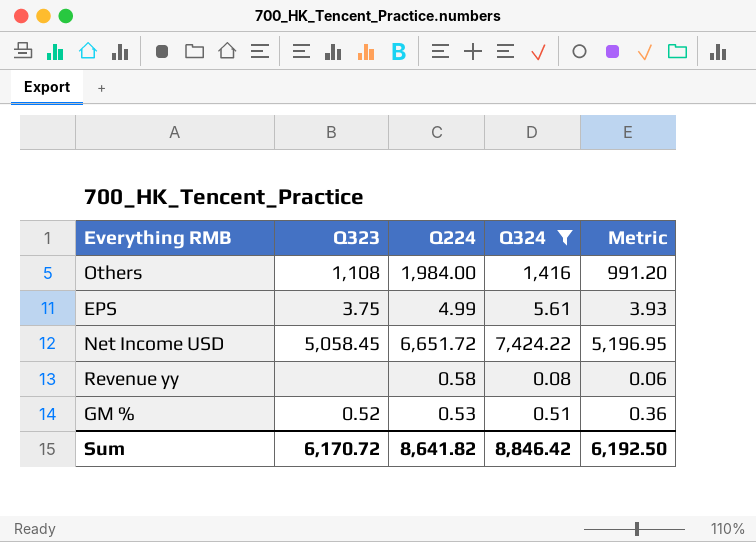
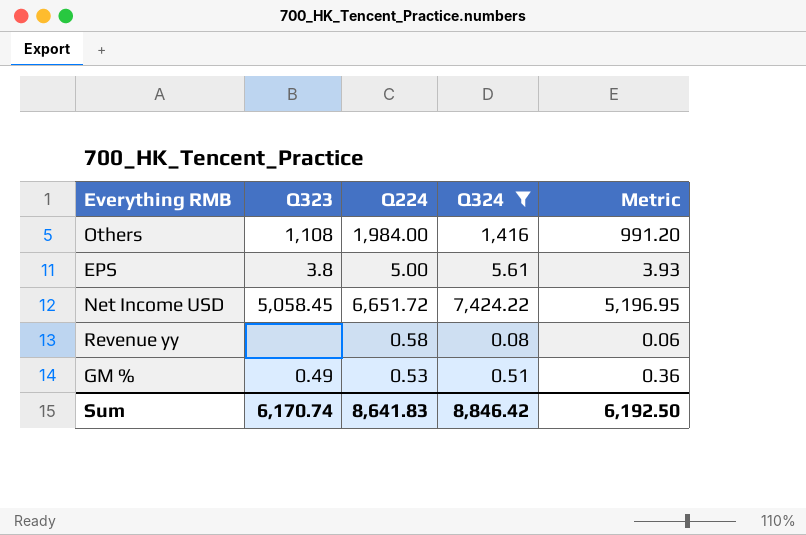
EPS | Q323: 3.75 -> 3.8
EPS | Q224: 4.99 -> 5.00
GM % | Q323: 0.52 -> 0.49
Sum | Q323: 6,170.72 -> 6,170.74
Sum | Q224: 8,641.82 -> 8,641.83

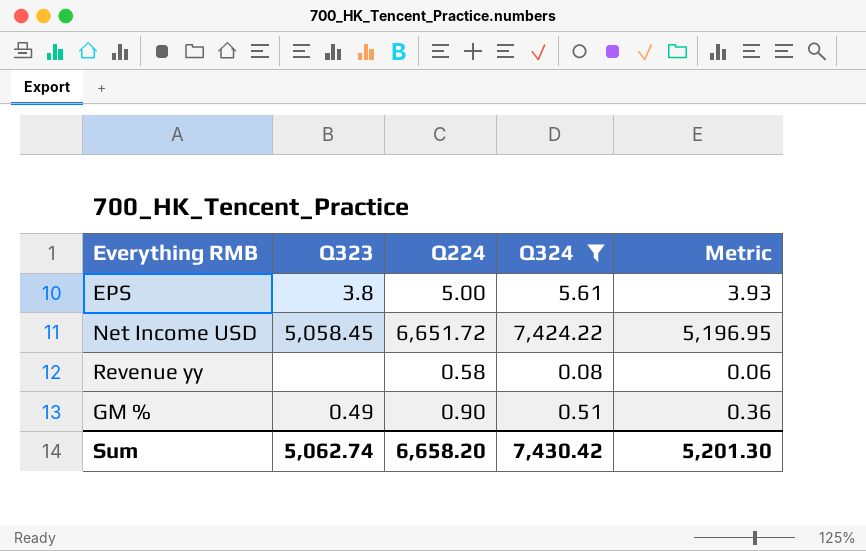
row Others: 1,108 | 1,984.00 | 1,416 | 991.20 -> none
GM % | Q224: 0.53 -> 0.90
Sum | Q323: 6,170.74 -> 5,062.74
Sum | Q224: 8,641.83 -> 6,658.20
Sum | Q324: 8,846.42 -> 7,430.42
Sum | Metric: 6,192.50 -> 5,201.30

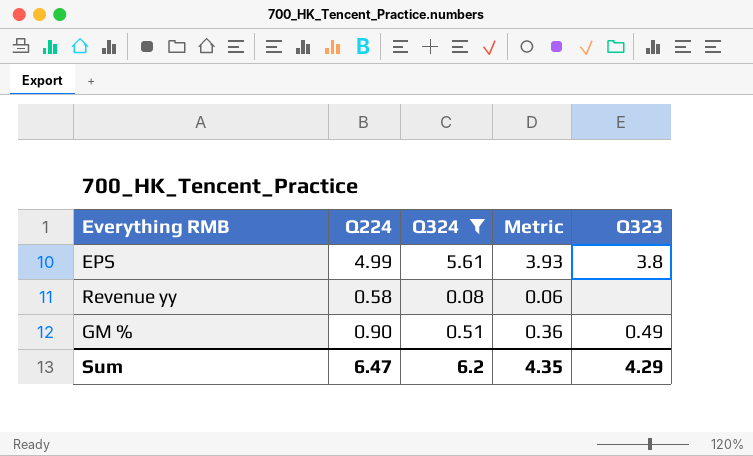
column Q323 | position: 2 -> 5
row Net Income USD: 5,058.45 | 6,651.72 | 7,424.22 | 5,196.95 -> none
EPS | Q224: 5.00 -> 4.99
Sum | Q224: 6,658.20 -> 6.47
Sum | Q324: 7,430.42 -> 6.2
Sum | Metric: 5,201.30 -> 4.35
Sum | Q323: 5,062.74 -> 4.29

